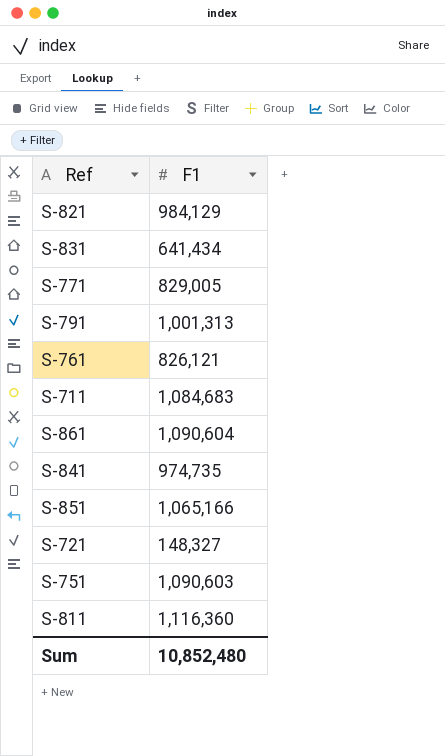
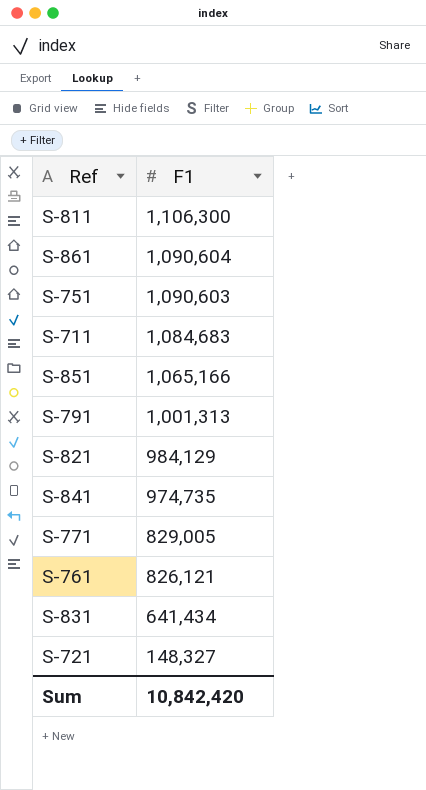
row order: none -> F1 descending
S-811 | F1: 1,116,360 -> 1,106,300
Sum | F1: 10,852,480 -> 10,842,420

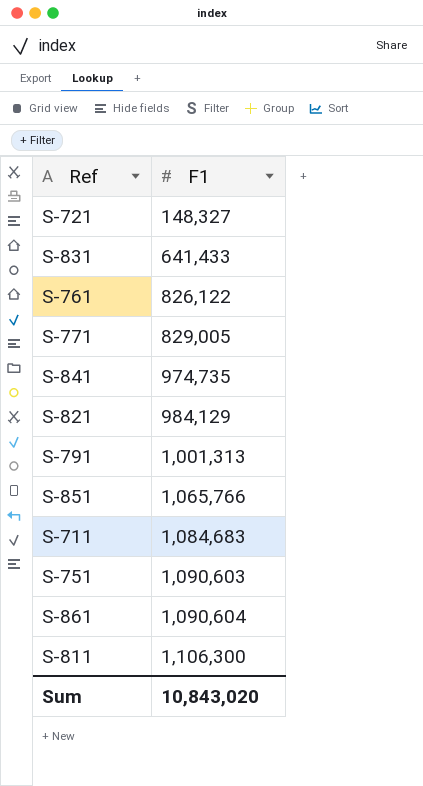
row order: F1 descending -> F1 ascending
S-831 | F1: 641,434 -> 641,433
S-761 | F1: 826,121 -> 826,122
S-851 | F1: 1,065,166 -> 1,065,766
Sum | F1: 10,842,420 -> 10,843,020

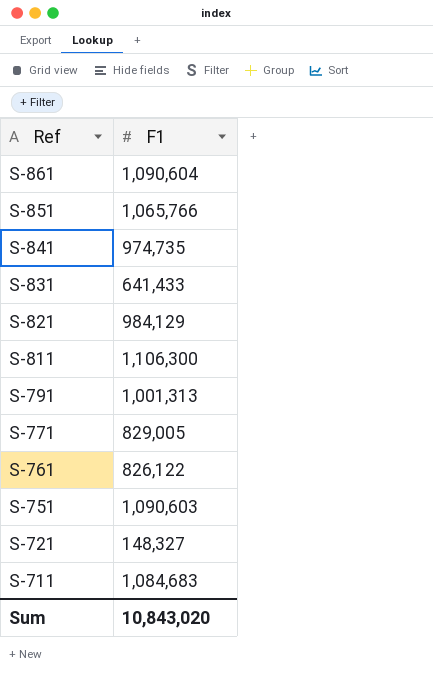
row order: F1 ascending -> Ref descending

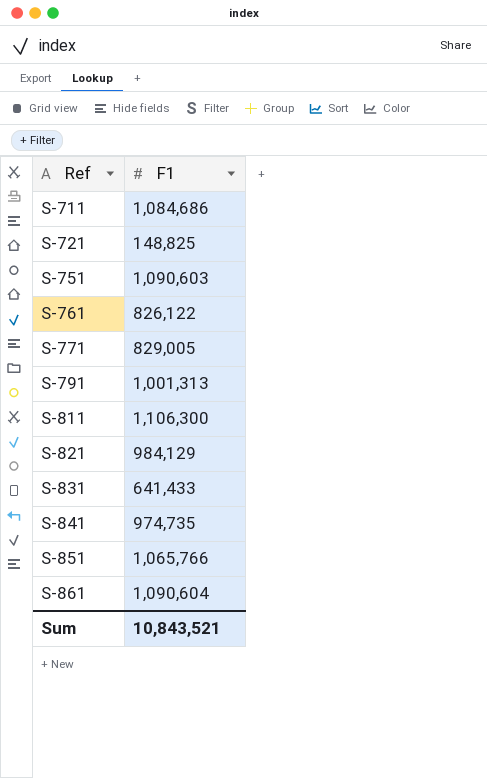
row order: Ref descending -> Ref ascending
S-711 | F1: 1,084,683 -> 1,084,686
S-721 | F1: 148,327 -> 148,825
Sum | F1: 10,843,020 -> 10,843,521

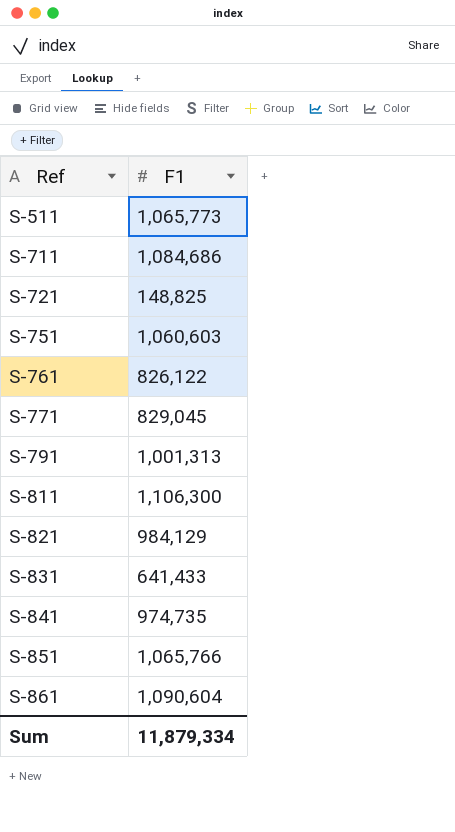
row S-511: none -> 1,065,773
S-751 | F1: 1,090,603 -> 1,060,603
S-771 | F1: 829,005 -> 829,045
Sum | F1: 10,843,521 -> 11,879,334

